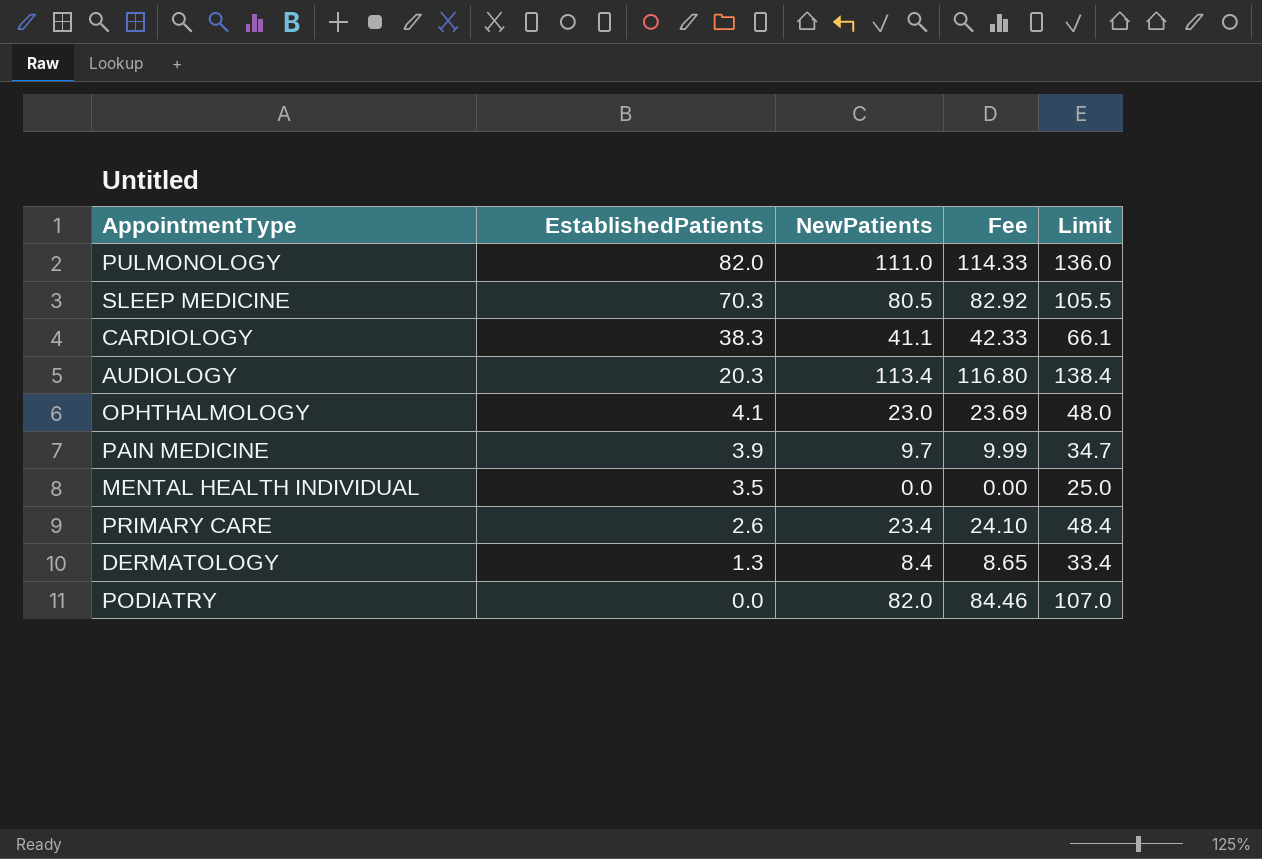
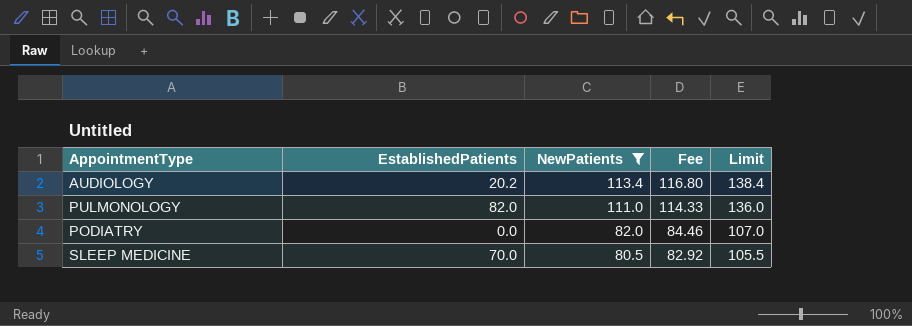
filter: none -> NewPatients >= 80.5
row order: EstablishedPatients descending -> NewPatients descending
AUDIOLOGY | EstablishedPatients: 20.3 -> 20.2
SLEEP MEDICINE | EstablishedPatients: 70.3 -> 70.0

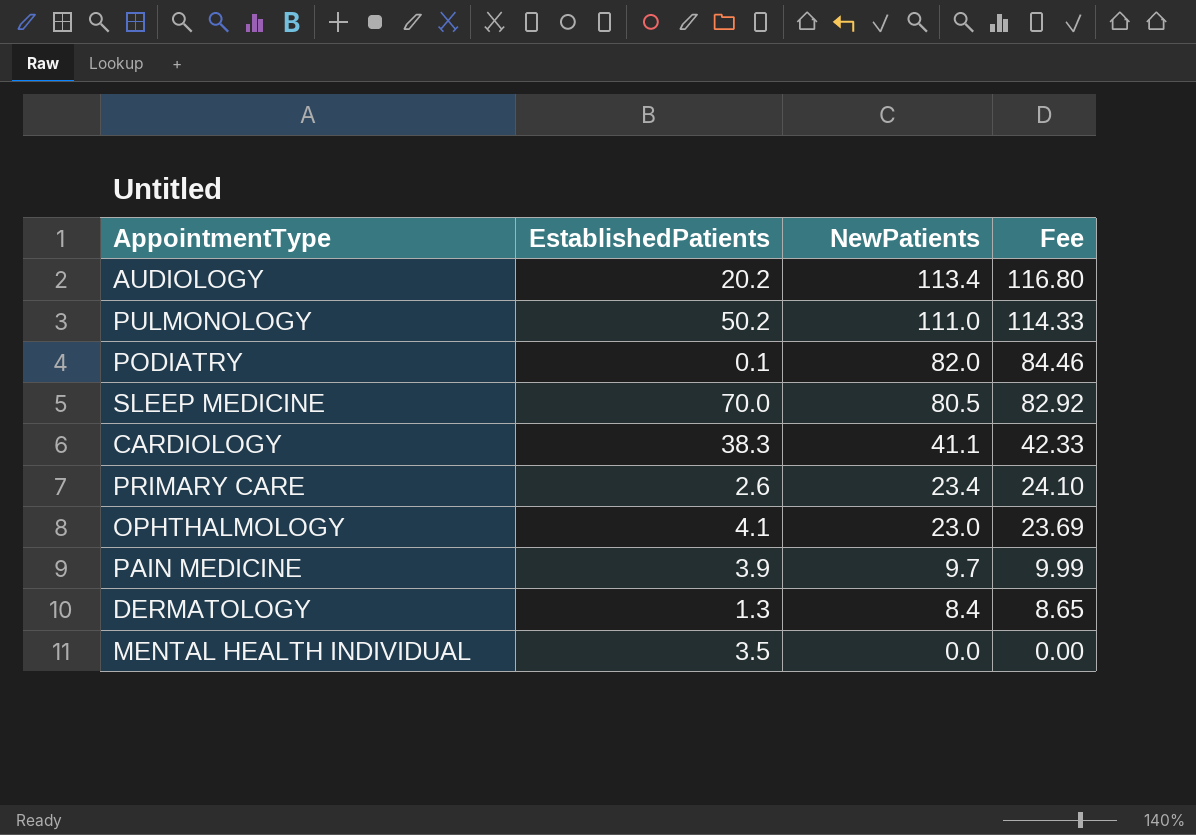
filter: NewPatients >= 80.5 -> none
column Limit | formula: [NewPatients] + 25 -> none
PULMONOLOGY | EstablishedPatients: 82.0 -> 50.2
PODIATRY | EstablishedPatients: 0.0 -> 0.1

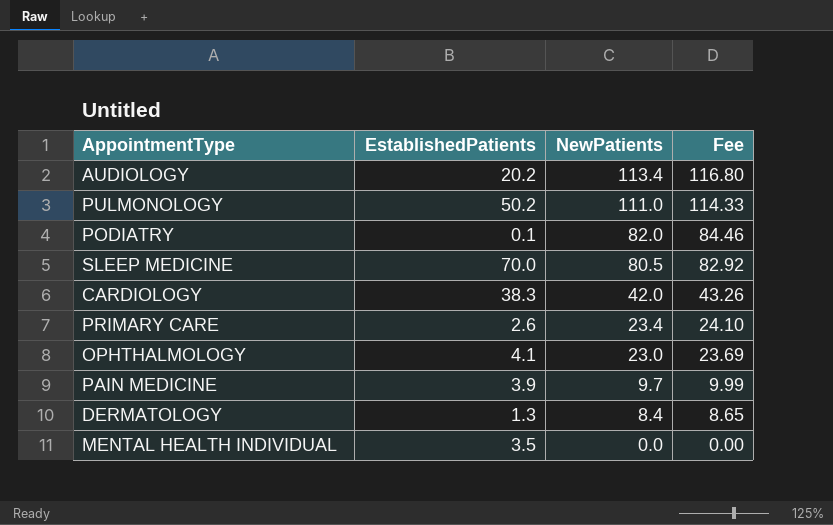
CARDIOLOGY | NewPatients: 41.1 -> 42.0
CARDIOLOGY | Fee: 42.33 -> 43.26

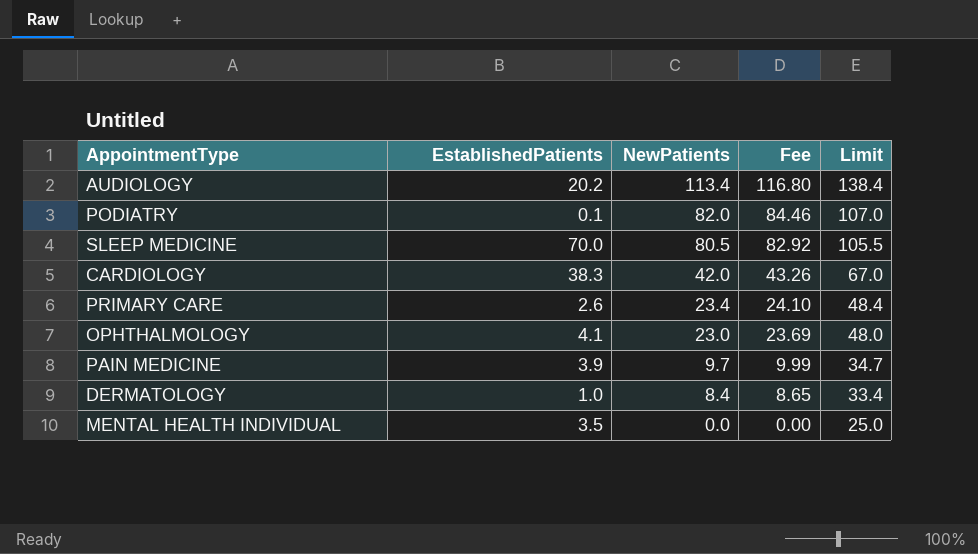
column Limit | formula: none -> [NewPatients] + 25
row PULMONOLOGY: 50.2 | 111.0 | 114.33 -> none
DERMATOLOGY | EstablishedPatients: 1.3 -> 1.0

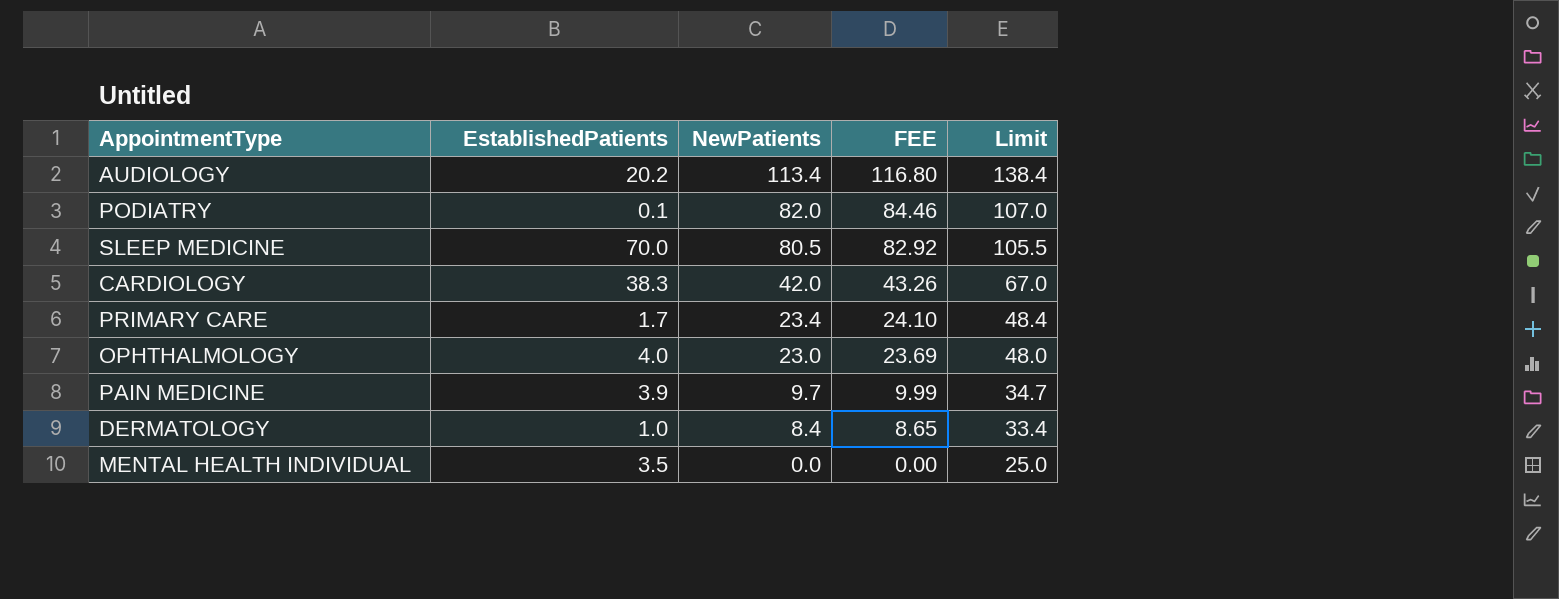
column name: Fee -> FEE
PRIMARY CARE | EstablishedPatients: 2.6 -> 1.7
OPHTHALMOLOGY | EstablishedPatients: 4.1 -> 4.0

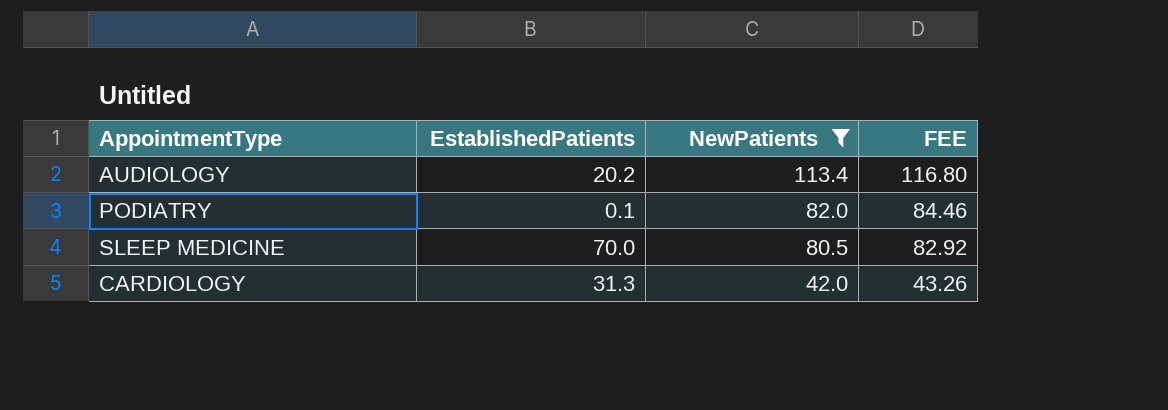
filter: none -> NewPatients >= 42.0
column Limit | formula: [NewPatients] + 25 -> none
CARDIOLOGY | EstablishedPatients: 38.3 -> 31.3

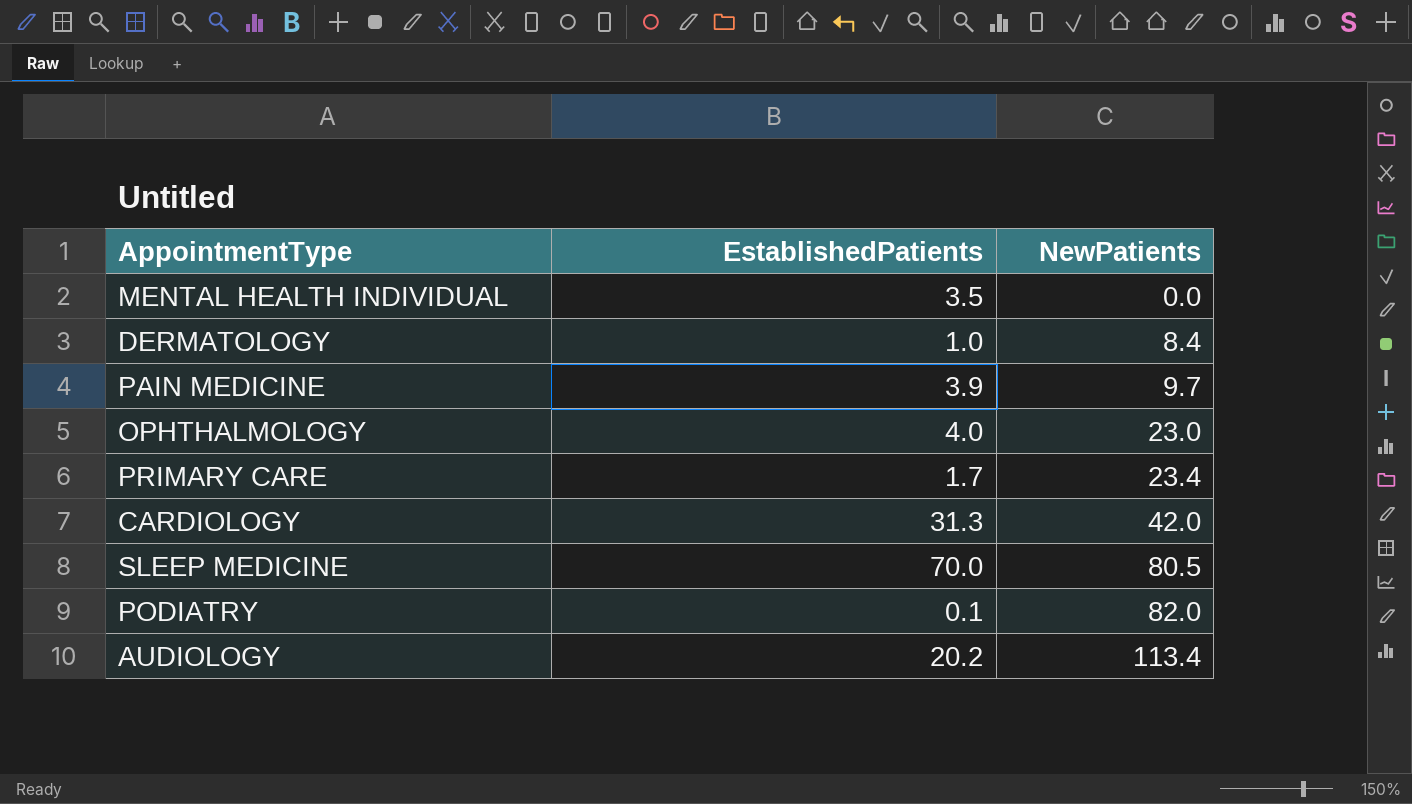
filter: NewPatients >= 42.0 -> none
row order: NewPatients descending -> NewPatients ascending
column FEE | formula: [NewPatients] * 1.03 -> none

